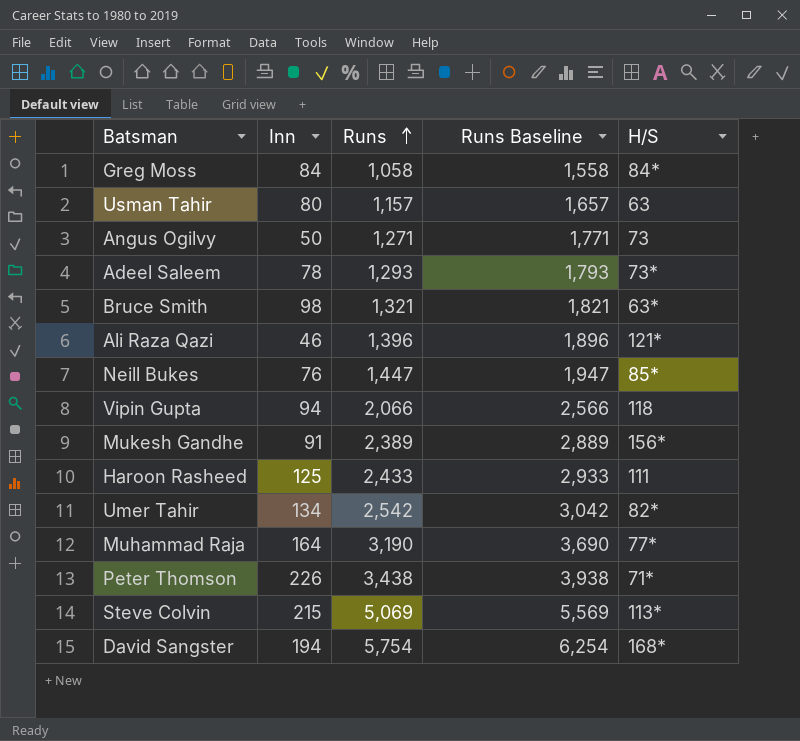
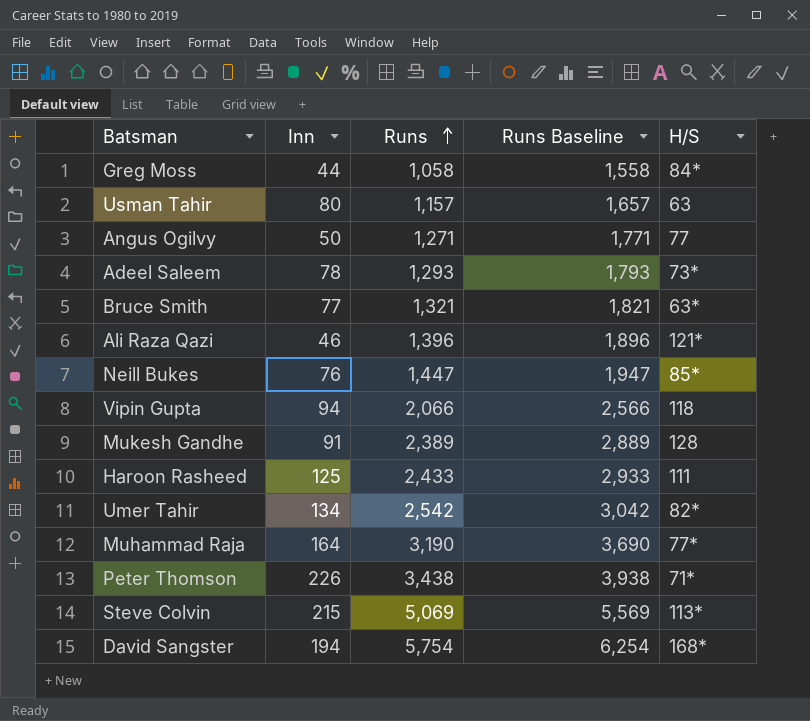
Greg Moss | Inn: 84 -> 44
Angus Ogilvy | H/S: 73 -> 77
Bruce Smith | Inn: 98 -> 77
Mukesh Gandhe | H/S: 156* -> 128

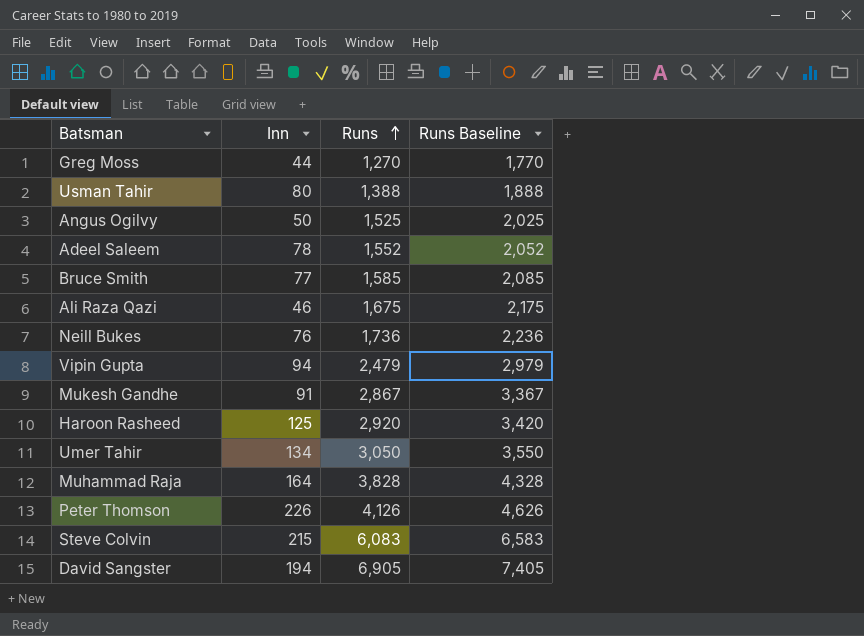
column H/S | position: 5 -> none
Greg Moss | Runs: 1,058 -> 1,270
Greg Moss | Runs Baseline: 1,558 -> 1,770
Usman Tahir | Runs: 1,157 -> 1,388
Usman Tahir | Runs Baseline: 1,657 -> 1,888
Angus Ogilvy | Runs: 1,271 -> 1,525
Angus Ogilvy | Runs Baseline: 1,771 -> 2,025
Adeel Saleem | Runs: 1,293 -> 1,552
Adeel Saleem | Runs Baseline: 1,793 -> 2,052
Bruce Smith | Runs: 1,321 -> 1,585
Bruce Smith | Runs Baseline: 1,821 -> 2,085
Ali Raza Qazi | Runs: 1,396 -> 1,675
Ali Raza Qazi | Runs Baseline: 1,896 -> 2,175
Neill Bukes | Runs: 1,447 -> 1,736
Neill Bukes | Runs Baseline: 1,947 -> 2,236
Vipin Gupta | Runs: 2,066 -> 2,479
Vipin Gupta | Runs Baseline: 2,566 -> 2,979
Mukesh Gandhe | Runs: 2,389 -> 2,867
Mukesh Gandhe | Runs Baseline: 2,889 -> 3,367
Haroon Rasheed | Runs: 2,433 -> 2,920
Haroon Rasheed | Runs Baseline: 2,933 -> 3,420
Umer Tahir | Runs: 2,542 -> 3,050
Umer Tahir | Runs Baseline: 3,042 -> 3,550
Muhammad Raja | Runs: 3,190 -> 3,828
Muhammad Raja | Runs Baseline: 3,690 -> 4,328
Peter Thomson | Runs: 3,438 -> 4,126
Peter Thomson | Runs Baseline: 3,938 -> 4,626
Steve Colvin | Runs: 5,069 -> 6,083
Steve Colvin | Runs Baseline: 5,569 -> 6,583
David Sangster | Runs: 5,754 -> 6,905
David Sangster | Runs Baseline: 6,254 -> 7,405

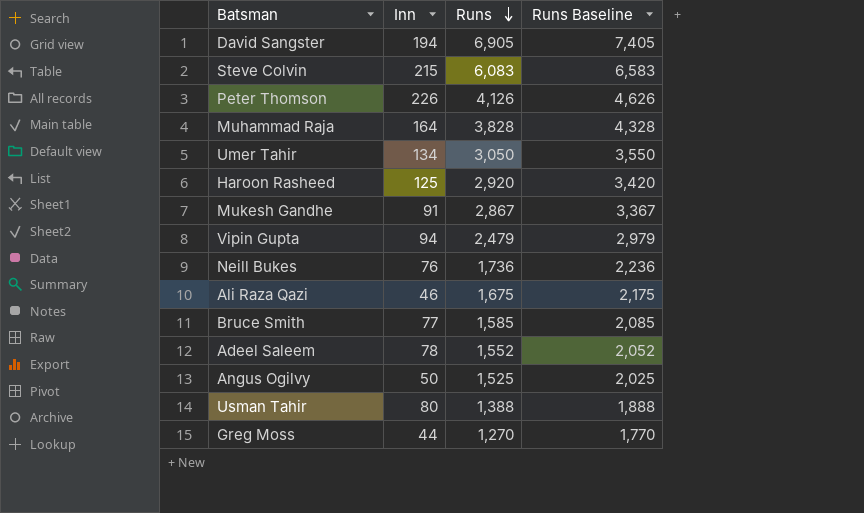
row order: Runs ascending -> Runs descending

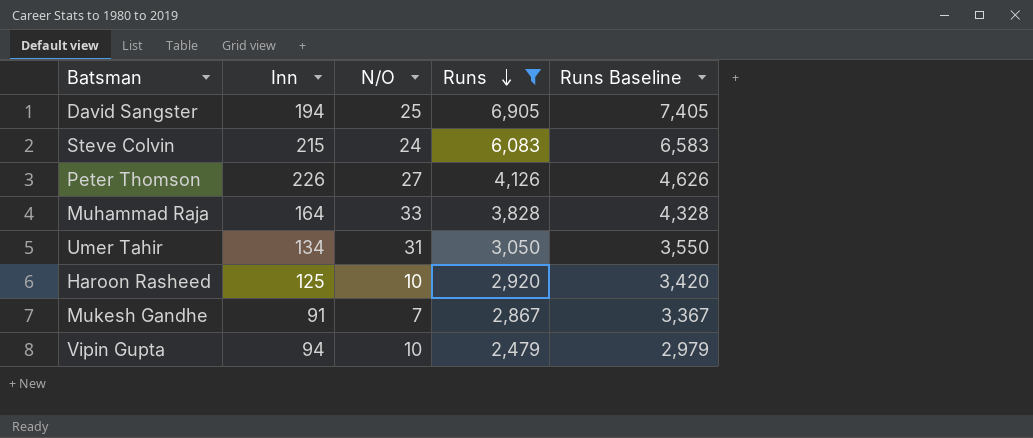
filter: none -> Runs >= 2,479
column N/O | position: none -> 3

